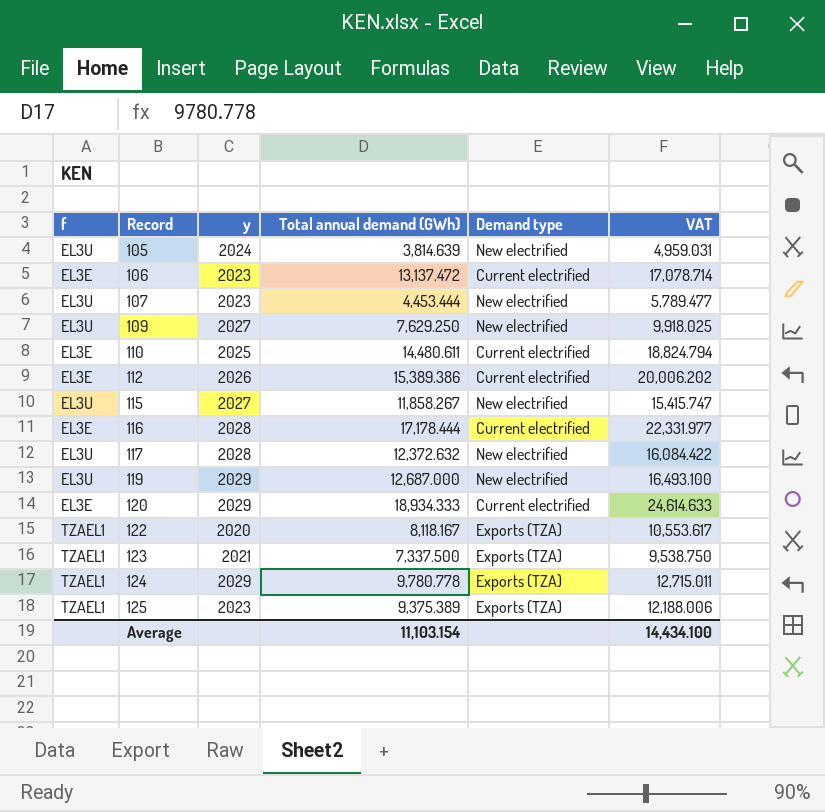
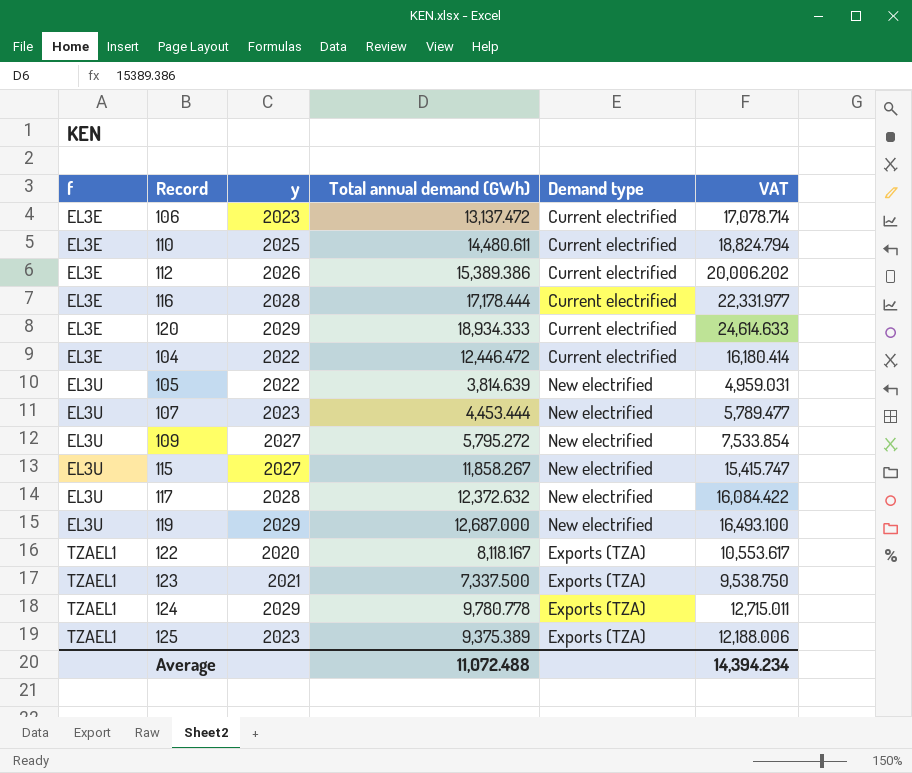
row order: Record ascending -> f ascending
row 104: none -> EL3E | 2022 | 12,446.472 | Current electrified | 16,180.414
105 | y: 2024 -> 2022
109 | Total annual demand (GWh): 7,629.250 -> 5,795.272
109 | VAT: 9,918.025 -> 7,533.854
Average | Total annual demand (GWh): 11,103.154 -> 11,072.488
Average | VAT: 14,434.100 -> 14,394.234

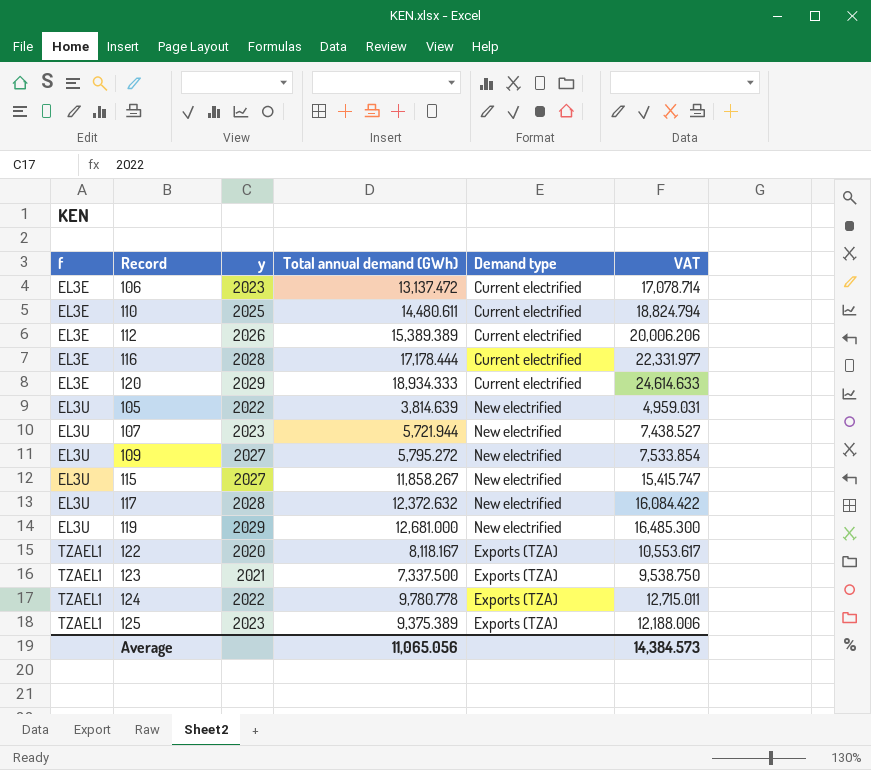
row 104: EL3E | 2022 | 12,446.472 | Current electrified | 16,180.414 -> none
112 | Total annual demand (GWh): 15,389.386 -> 15,389.389
112 | VAT: 20,006.202 -> 20,006.206
107 | Total annual demand (GWh): 4,453.444 -> 5,721.944
107 | VAT: 5,789.477 -> 7,438.527
119 | Total annual demand (GWh): 12,687.000 -> 12,681.000
119 | VAT: 16,493.100 -> 16,485.300
124 | y: 2029 -> 2022
Average | Total annual demand (GWh): 11,072.488 -> 11,065.056
Average | VAT: 14,394.234 -> 14,384.573

